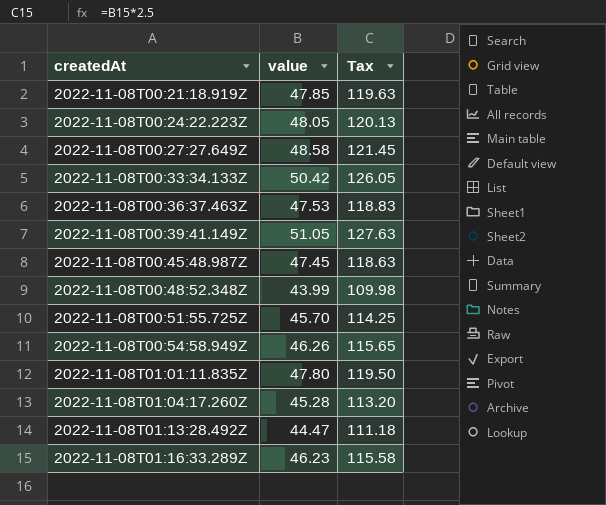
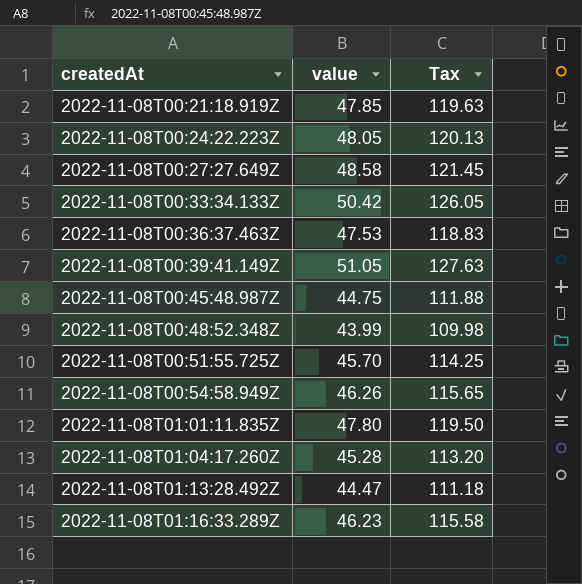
2022-11-08T00:45:48.987Z | value: 47.45 -> 44.75
2022-11-08T00:45:48.987Z | Tax: 118.63 -> 111.88

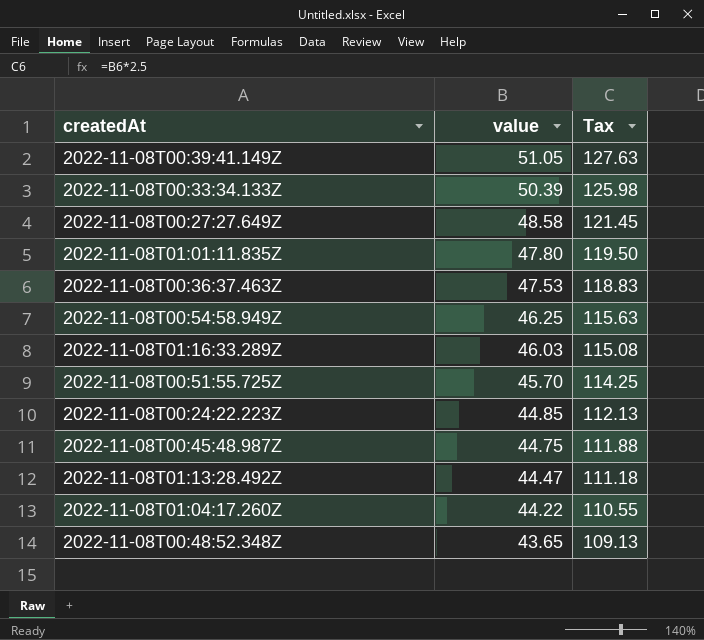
row order: createdAt ascending -> value descending
row 2022-11-08T00:21:18.919Z: 47.85 | 119.63 -> none
2022-11-08T00:33:34.133Z | value: 50.42 -> 50.39
2022-11-08T00:33:34.133Z | Tax: 126.05 -> 125.98
2022-11-08T00:54:58.949Z | value: 46.26 -> 46.25
2022-11-08T00:54:58.949Z | Tax: 115.65 -> 115.63
2022-11-08T01:16:33.289Z | value: 46.23 -> 46.03
2022-11-08T01:16:33.289Z | Tax: 115.58 -> 115.08
2022-11-08T00:24:22.223Z | value: 48.05 -> 44.85
2022-11-08T00:24:22.223Z | Tax: 120.13 -> 112.13
2022-11-08T01:04:17.260Z | value: 45.28 -> 44.22
2022-11-08T01:04:17.260Z | Tax: 113.20 -> 110.55
2022-11-08T00:48:52.348Z | value: 43.99 -> 43.65
2022-11-08T00:48:52.348Z | Tax: 109.98 -> 109.13

